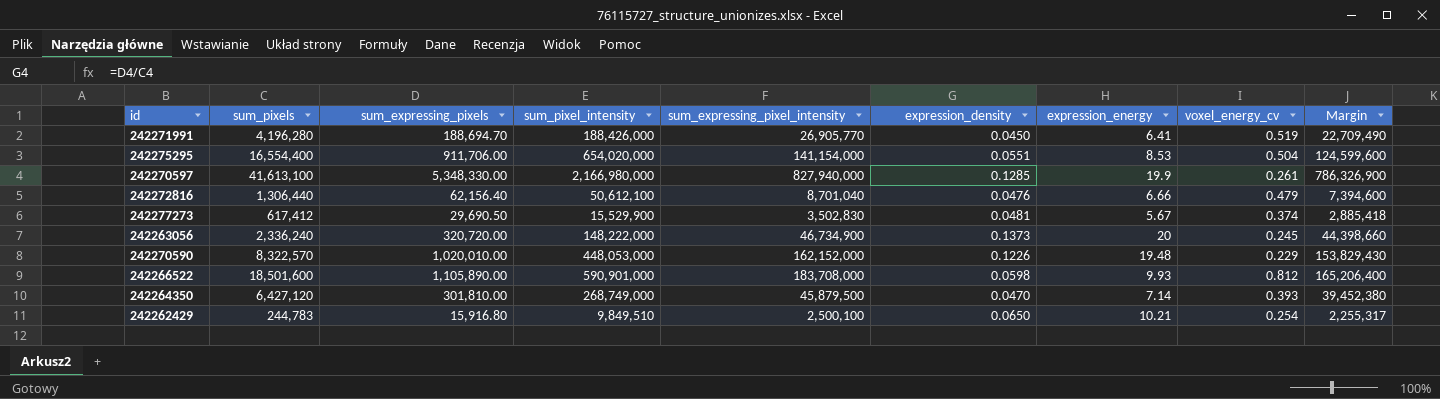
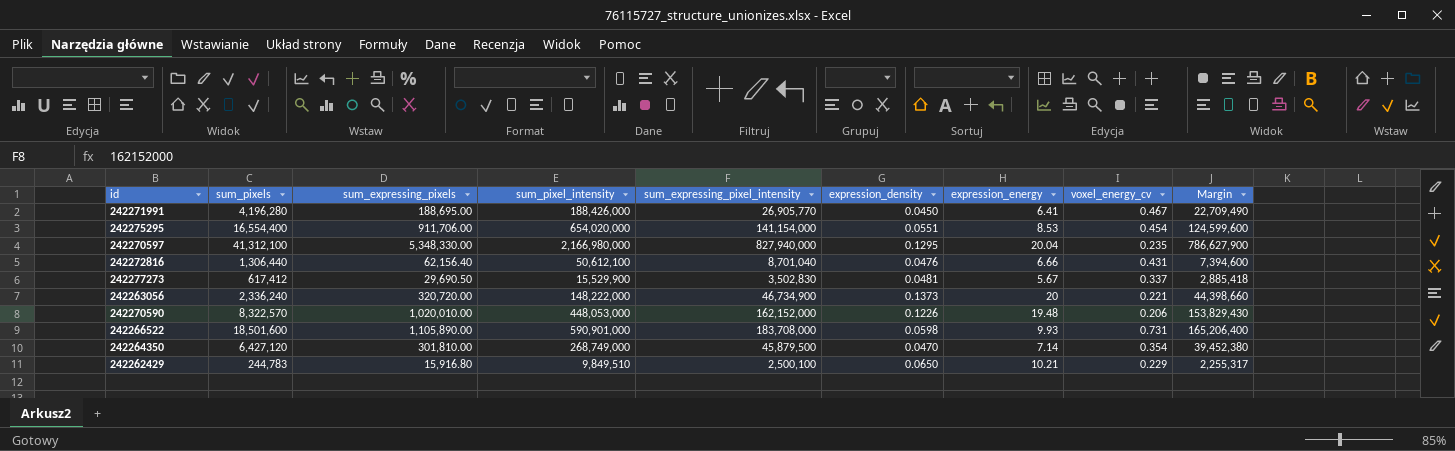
242271991 | sum_expressing_pixels: 188,694.70 -> 188,695.00
242271991 | voxel_energy_cv: 0.519 -> 0.467
242275295 | voxel_energy_cv: 0.504 -> 0.454
242270597 | sum_pixels: 41,613,100 -> 41,312,100
242270597 | expression_density: 0.1285 -> 0.1295
242270597 | expression_energy: 19.9 -> 20.04
242270597 | voxel_energy_cv: 0.261 -> 0.235
242270597 | Margin: 786,326,900 -> 786,627,900
242272816 | voxel_energy_cv: 0.479 -> 0.431
242277273 | voxel_energy_cv: 0.374 -> 0.337
242263056 | voxel_energy_cv: 0.245 -> 0.221
242270590 | voxel_energy_cv: 0.229 -> 0.206
242266522 | voxel_energy_cv: 0.812 -> 0.731
242264350 | voxel_energy_cv: 0.393 -> 0.354
242262429 | voxel_energy_cv: 0.254 -> 0.229

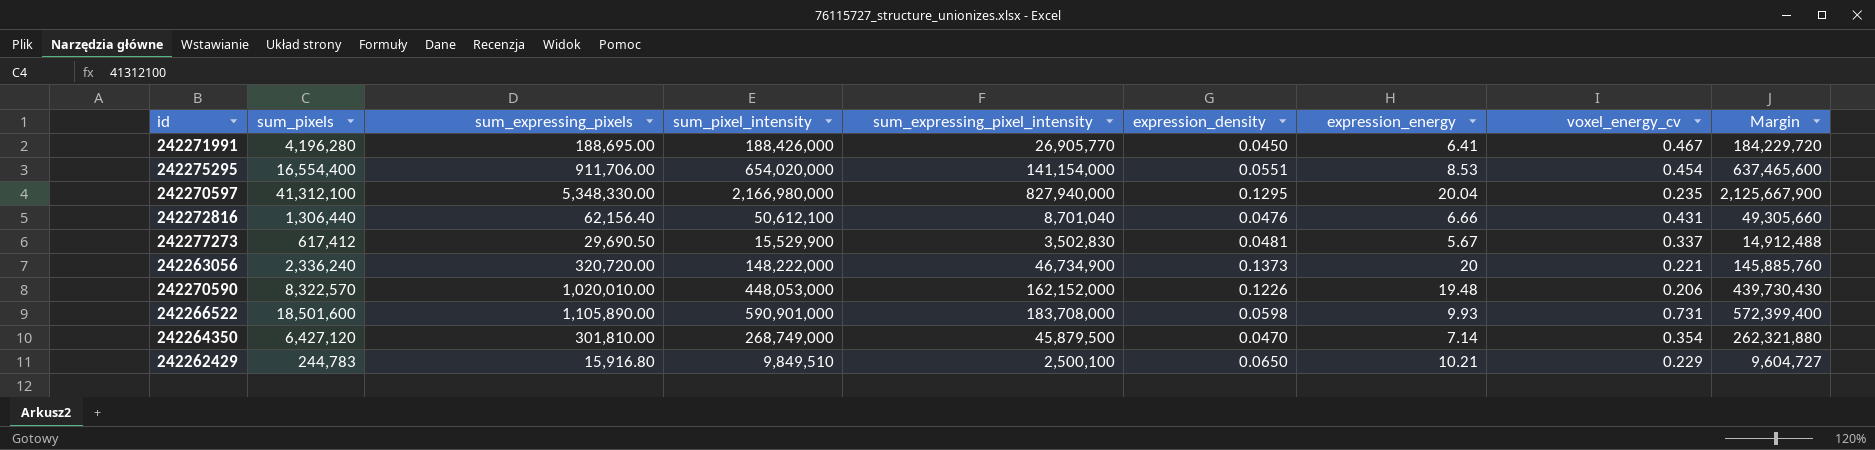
column Margin | formula: [sum_expressing_pixel_intensity] - [sum_pixels] -> [sum_pixel_intensity] - [sum_pixels]

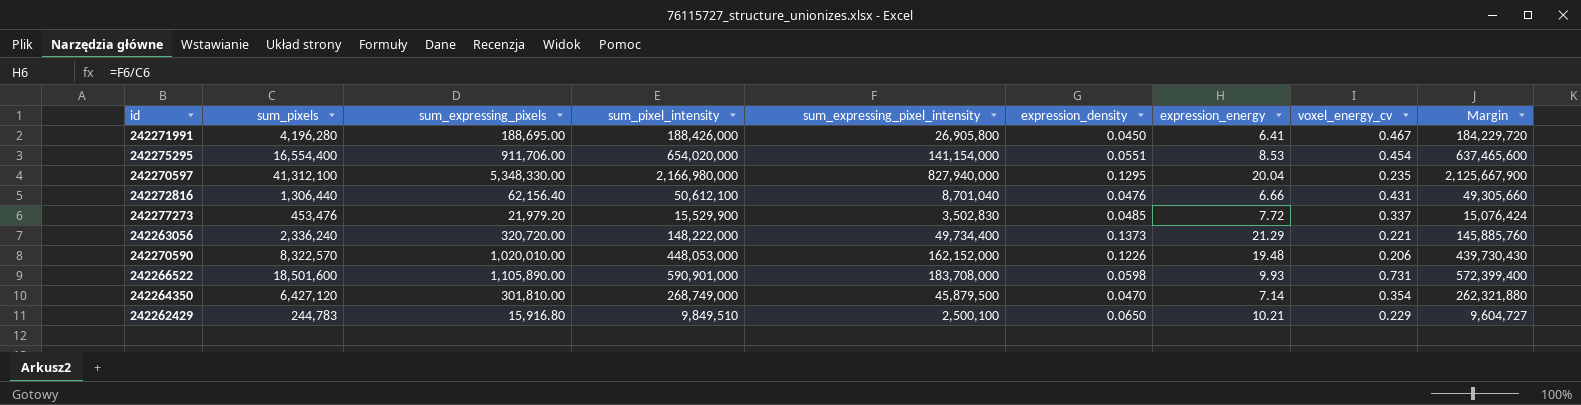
242271991 | sum_expressing_pixel_intensity: 26,905,770 -> 26,905,800
242277273 | sum_pixels: 617,412 -> 453,476
242277273 | sum_expressing_pixels: 29,690.50 -> 21,979.20
242277273 | expression_density: 0.0481 -> 0.0485
242277273 | expression_energy: 5.67 -> 7.72
242277273 | Margin: 14,912,488 -> 15,076,424
242263056 | sum_expressing_pixel_intensity: 46,734,900 -> 49,734,400
242263056 | expression_energy: 20 -> 21.29

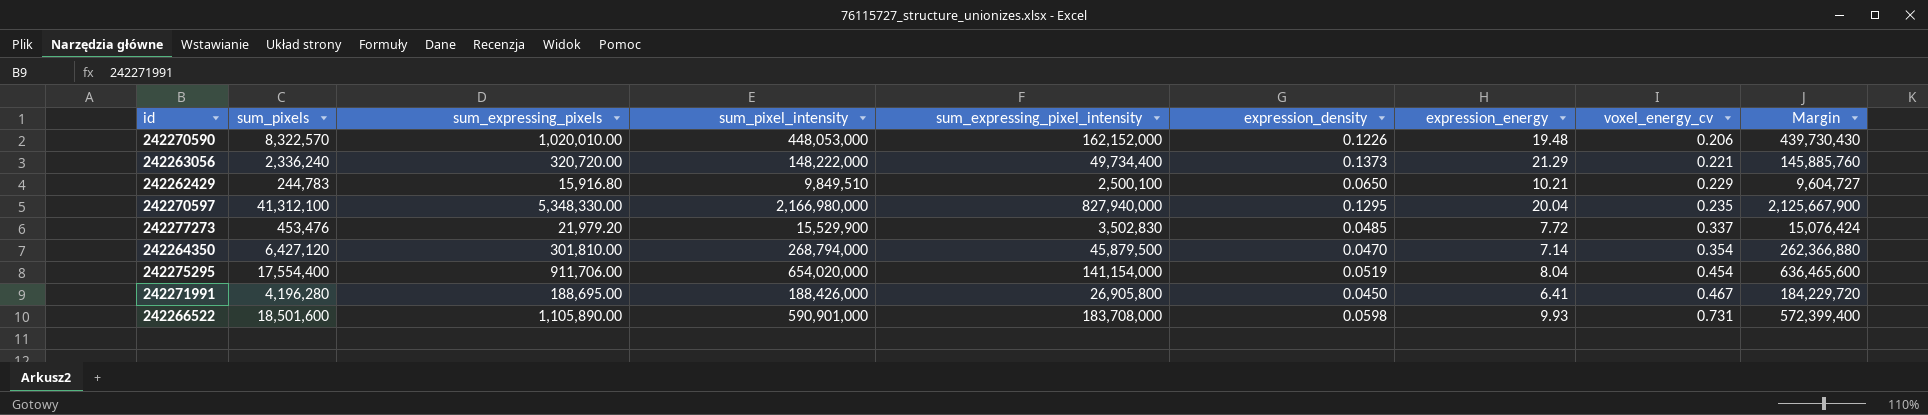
row order: none -> voxel_energy_cv ascending
row 242272816: 1,306,440 | 62,156.40 | 50,612,100 | 8,701,040 | 0.0476 | 6.66 | 0.431 | 49,305,660 -> none
242264350 | sum_pixel_intensity: 268,749,000 -> 268,794,000
242264350 | Margin: 262,321,880 -> 262,366,880
242275295 | sum_pixels: 16,554,400 -> 17,554,400
242275295 | expression_density: 0.0551 -> 0.0519
242275295 | expression_energy: 8.53 -> 8.04
242275295 | Margin: 637,465,600 -> 636,465,600

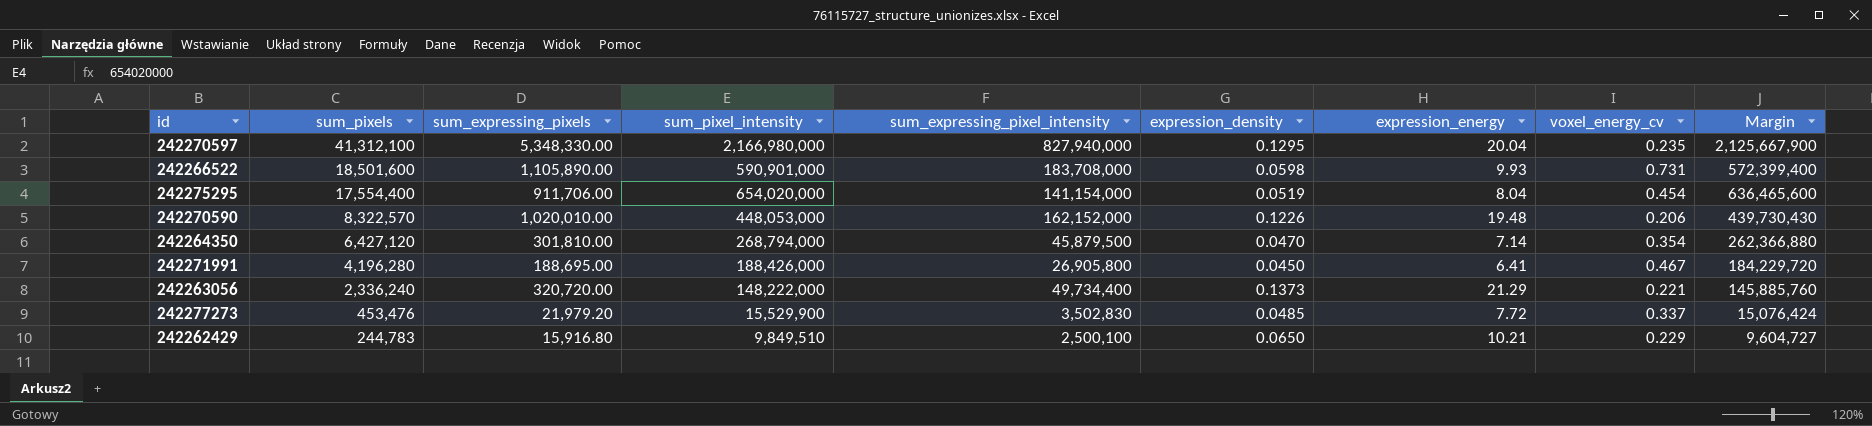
row order: voxel_energy_cv ascending -> sum_pixels descending

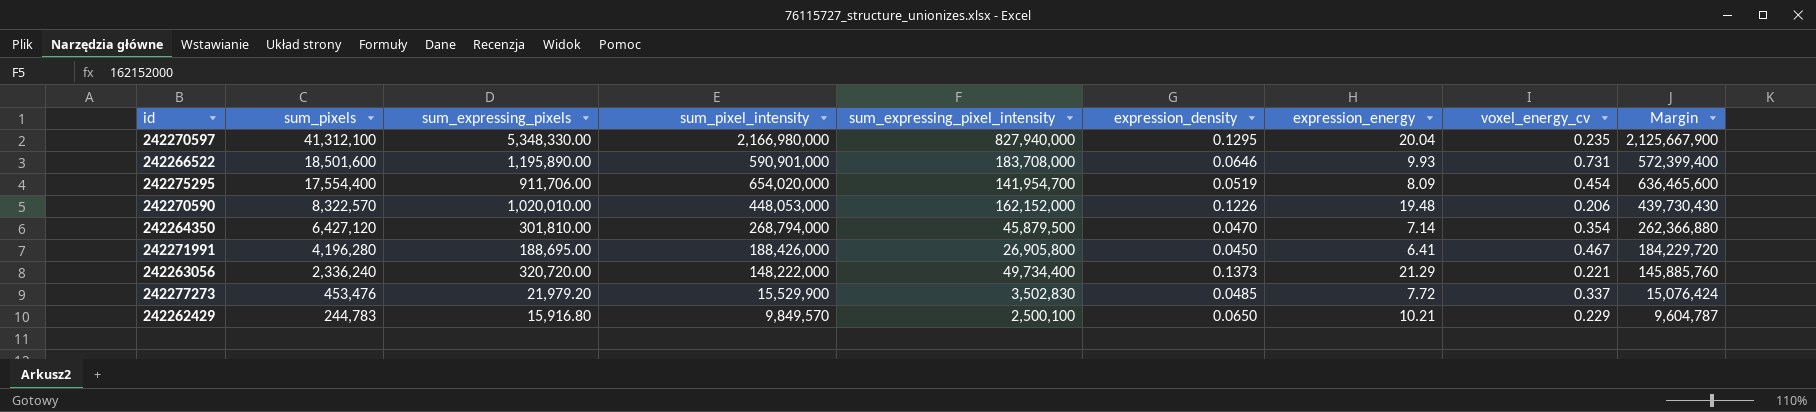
242266522 | sum_expressing_pixels: 1,105,890.00 -> 1,195,890.00
242266522 | expression_density: 0.0598 -> 0.0646
242275295 | sum_expressing_pixel_intensity: 141,154,000 -> 141,954,700
242275295 | expression_energy: 8.04 -> 8.09
242262429 | sum_pixel_intensity: 9,849,510 -> 9,849,570
242262429 | Margin: 9,604,727 -> 9,604,787

